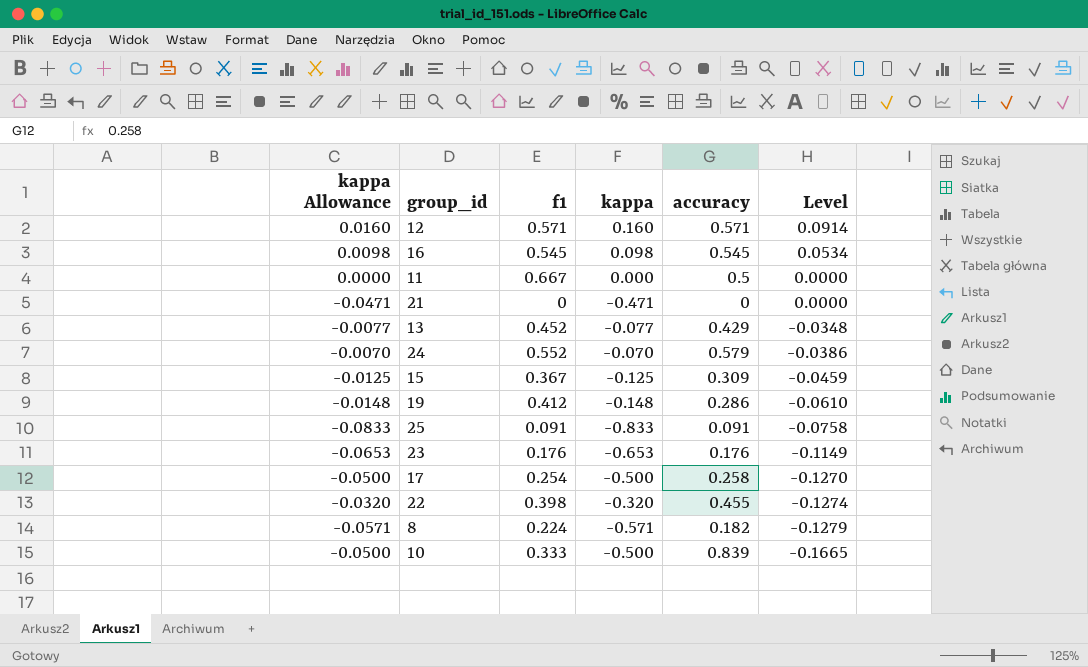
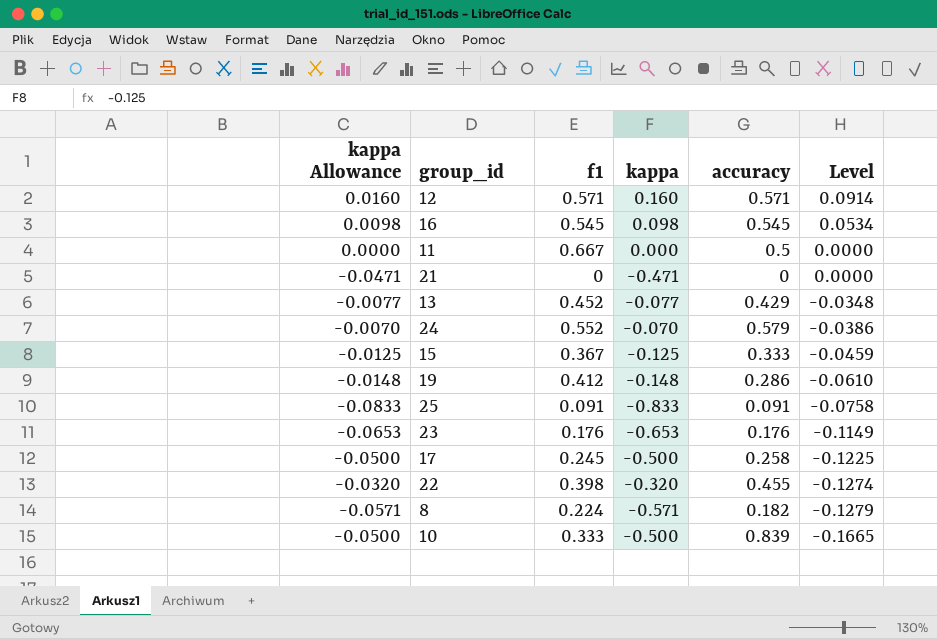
15 | accuracy: 0.309 -> 0.333
17 | f1: 0.254 -> 0.245
17 | Level: -0.1270 -> -0.1225

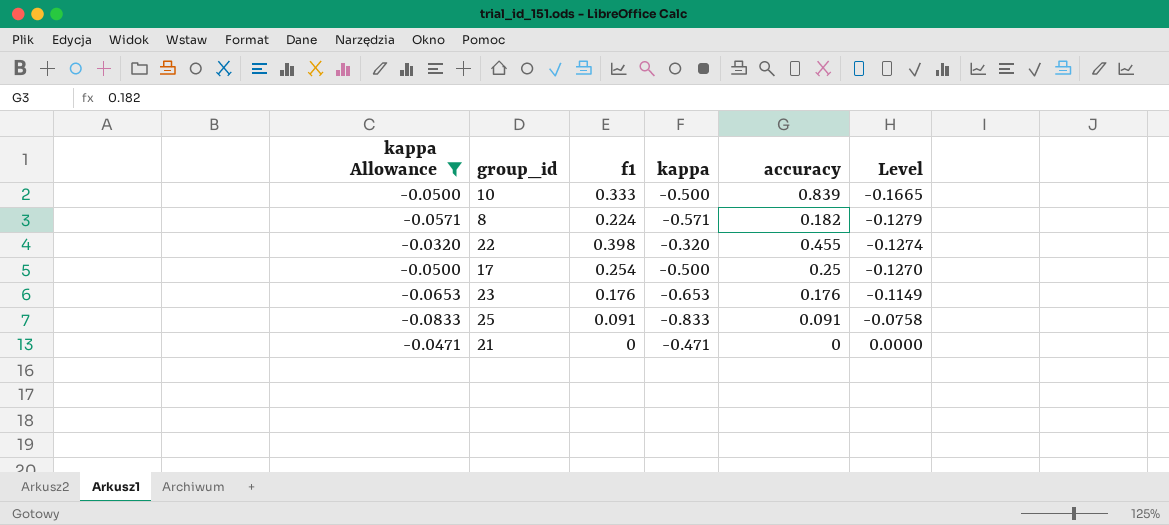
filter: none -> kappa Allowance <= -0.0320
row order: Level descending -> Level ascending
17 | f1: 0.245 -> 0.254
17 | accuracy: 0.258 -> 0.25
17 | Level: -0.1225 -> -0.1270

